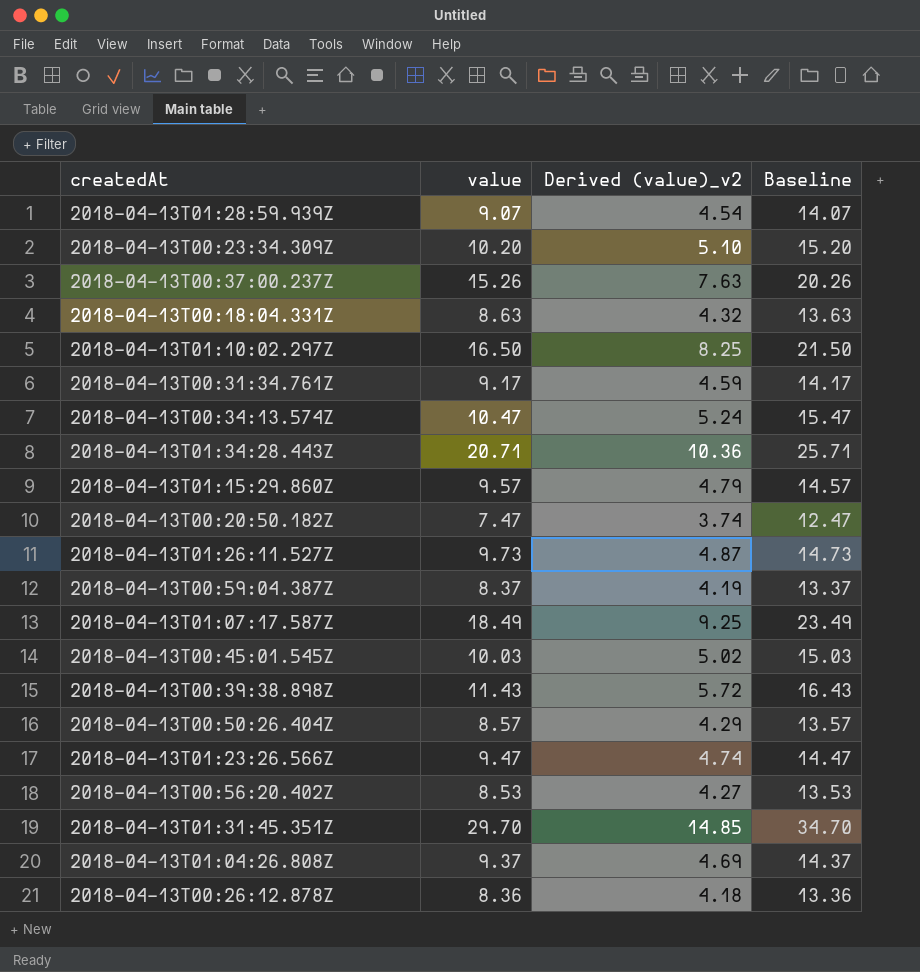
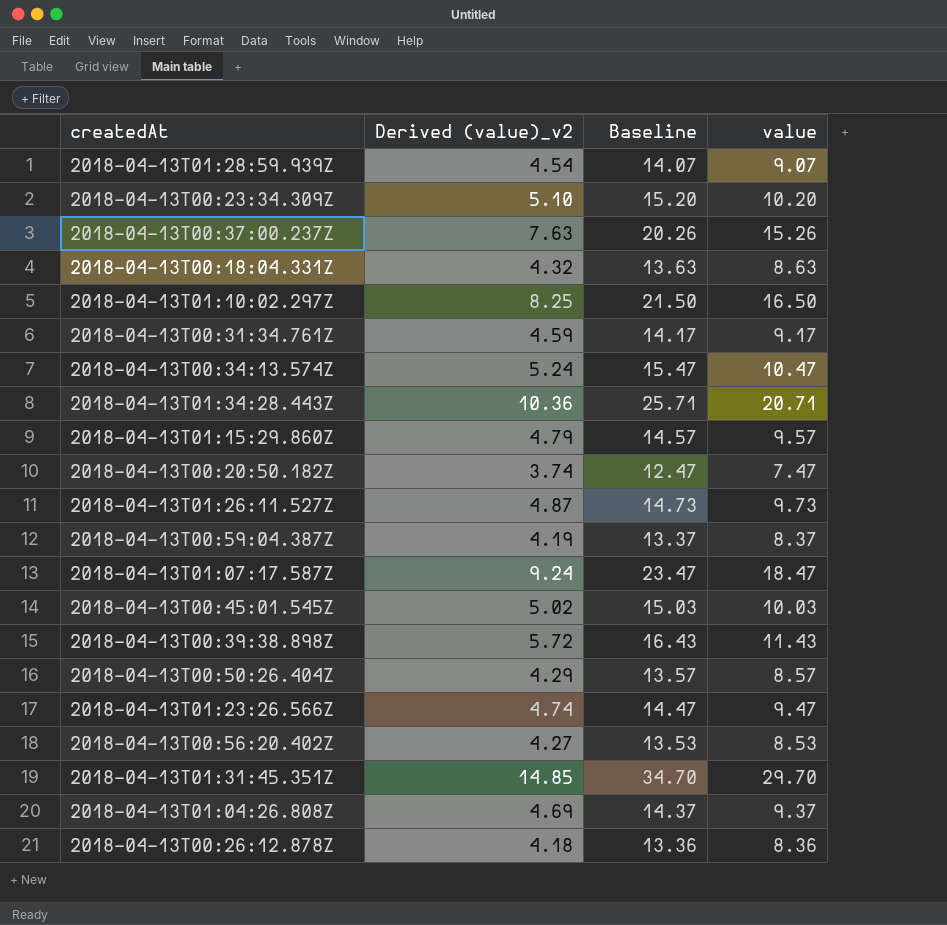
column value | position: 2 -> 4
2018-04-13T01:07:17.587Z | Derived (value)_v2: 9.25 -> 9.24
2018-04-13T01:07:17.587Z | Baseline: 23.49 -> 23.47
2018-04-13T01:07:17.587Z | value: 18.49 -> 18.47

